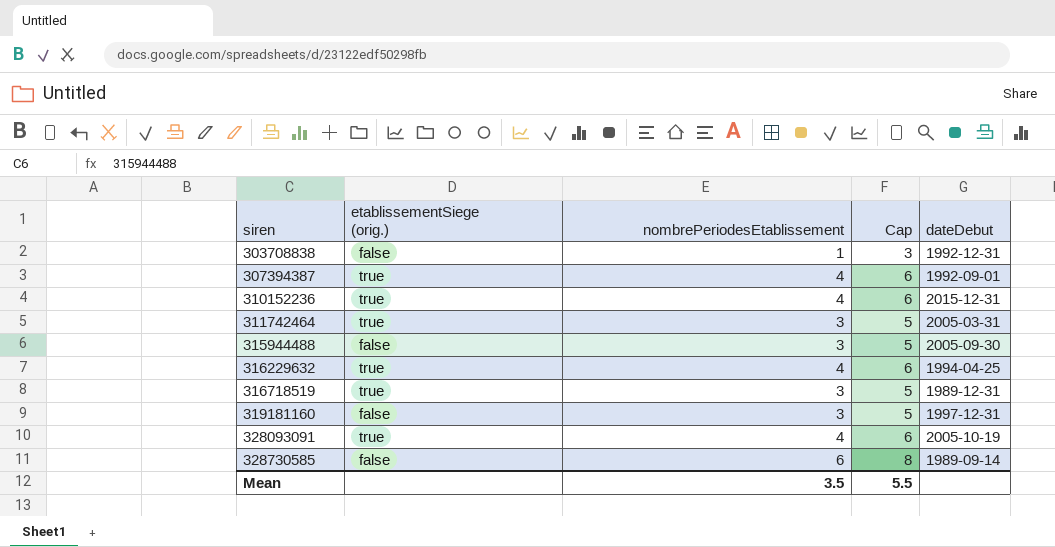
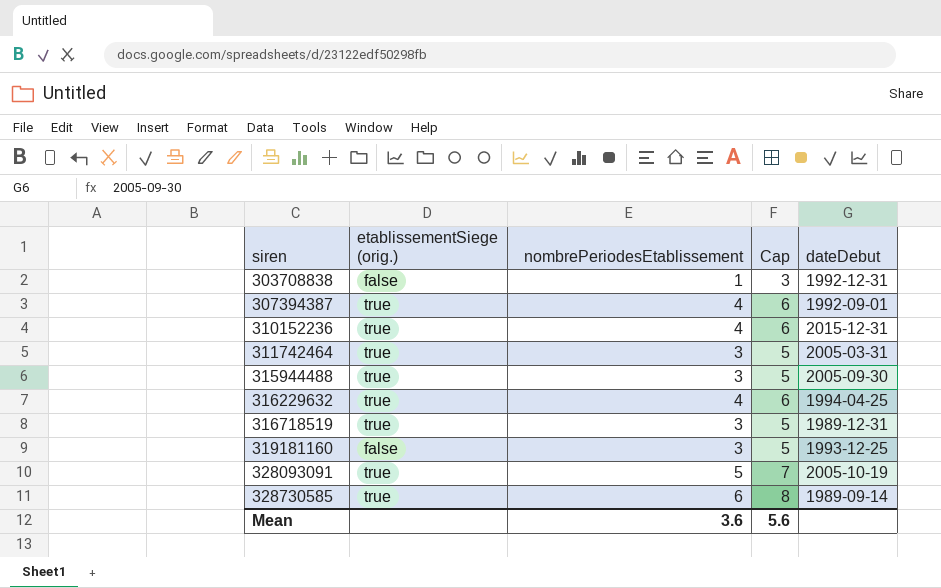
315944488 | etablissementSiege (orig.): false -> true
319181160 | dateDebut: 1997-12-31 -> 1993-12-25
328093091 | nombrePeriodesEtablissement: 4 -> 5
328093091 | Cap: 6 -> 7
328730585 | etablissementSiege (orig.): false -> true
Mean | nombrePeriodesEtablissement: 3.5 -> 3.6
Mean | Cap: 5.5 -> 5.6

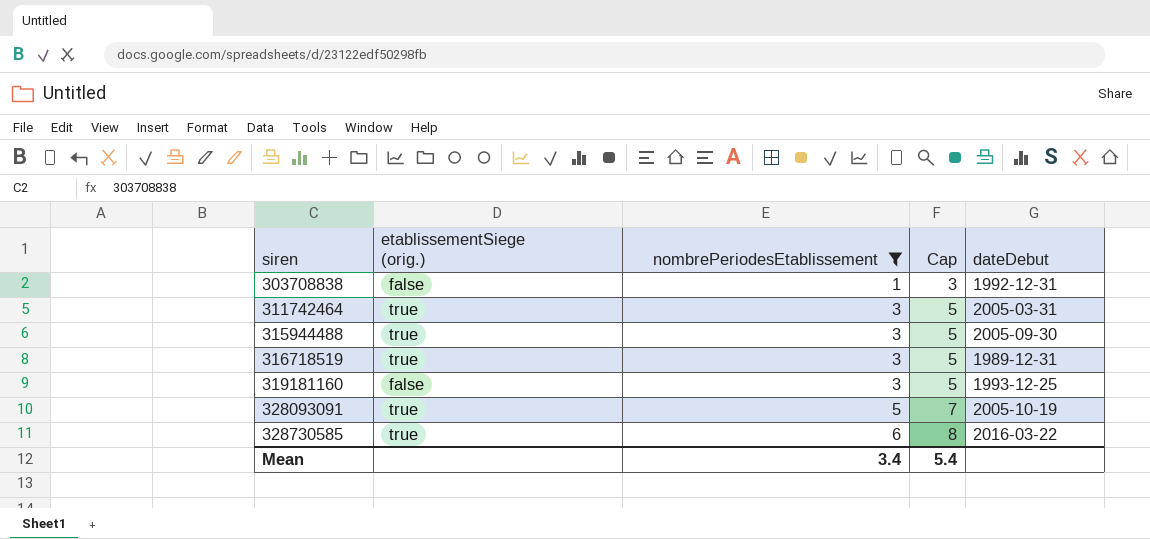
filter: none -> nombrePeriodesEtablissement != 4
328730585 | dateDebut: 1989-09-14 -> 2016-03-22
Mean | nombrePeriodesEtablissement: 3.6 -> 3.4
Mean | Cap: 5.6 -> 5.4

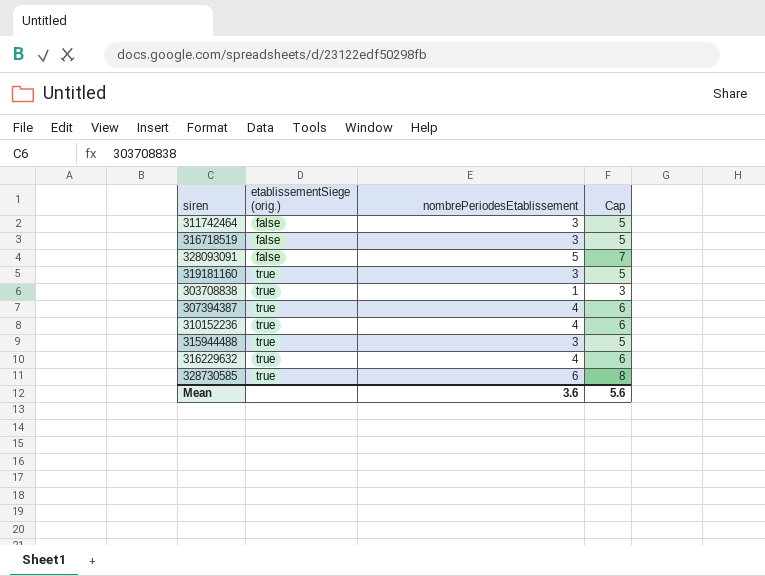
filter: nombrePeriodesEtablissement != 4 -> none
row order: siren ascending -> etablissementSiege (orig.) ascending
column dateDebut | position: 5 -> none
311742464 | etablissementSiege (orig.): true -> false
316718519 | etablissementSiege (orig.): true -> false
328093091 | etablissementSiege (orig.): true -> false
319181160 | etablissementSiege (orig.): false -> true
303708838 | etablissementSiege (orig.): false -> true
Mean | nombrePeriodesEtablissement: 3.4 -> 3.6
Mean | Cap: 5.4 -> 5.6

